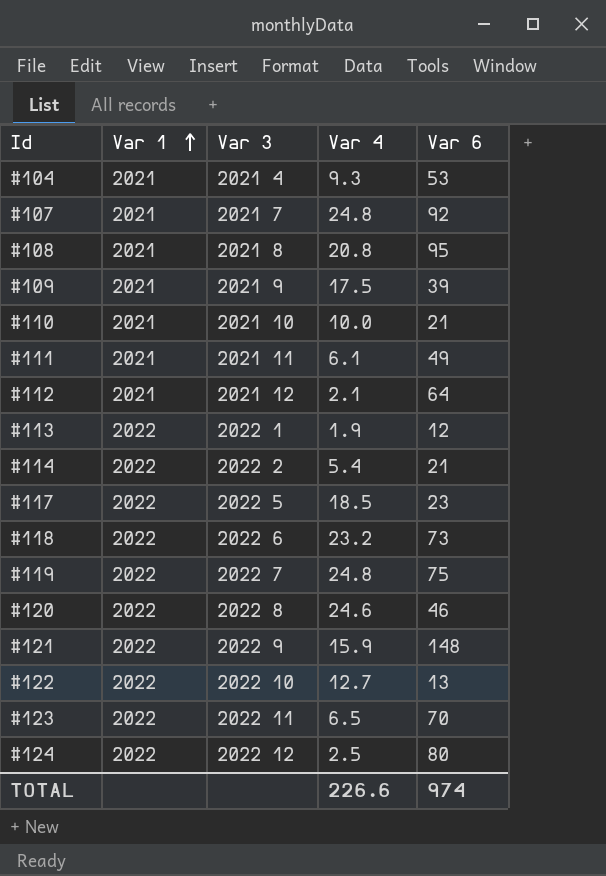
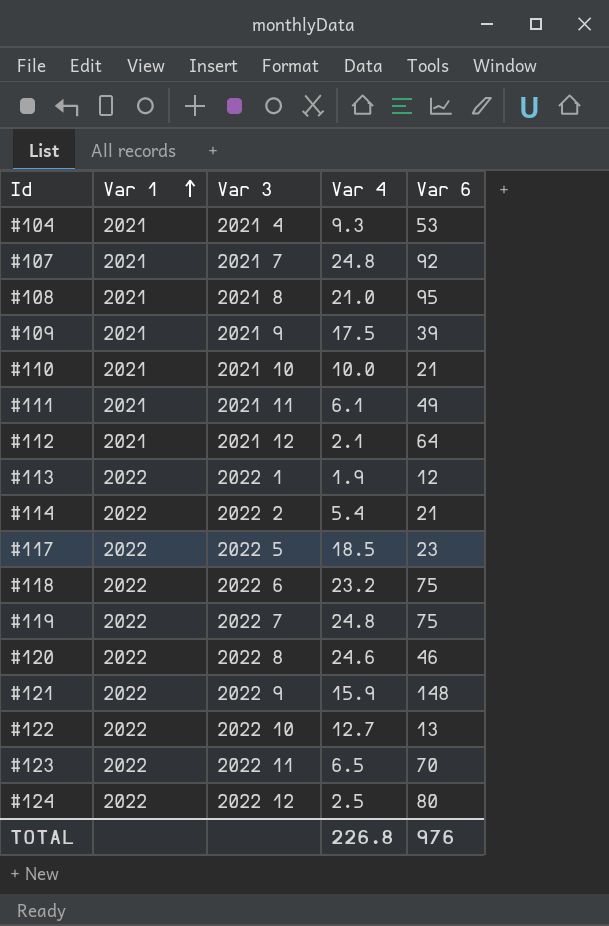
#108 | Var 4: 20.8 -> 21.0
#118 | Var 6: 73 -> 75
TOTAL | Var 4: 226.6 -> 226.8
TOTAL | Var 6: 974 -> 976

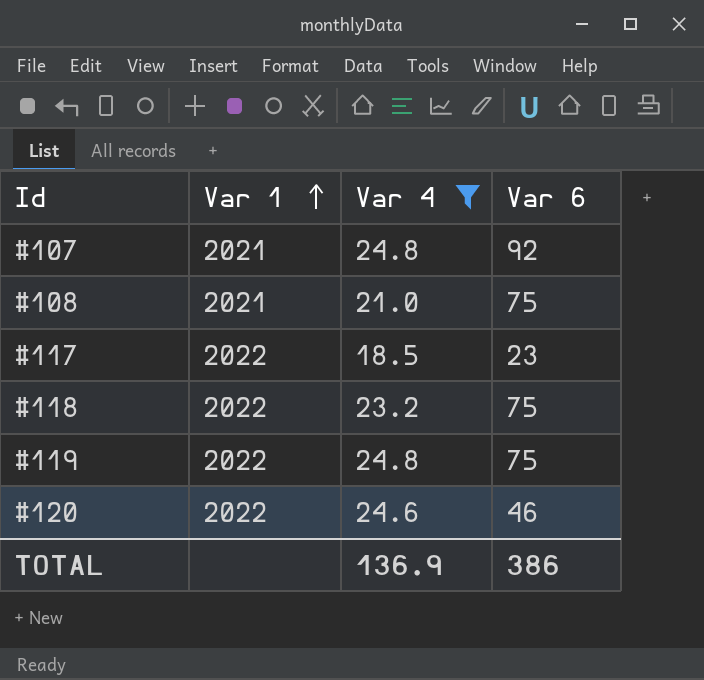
filter: none -> Var 4 >= 18.5
column Var 3 | position: 3 -> none
#108 | Var 6: 95 -> 75
TOTAL | Var 4: 226.8 -> 136.9
TOTAL | Var 6: 976 -> 386

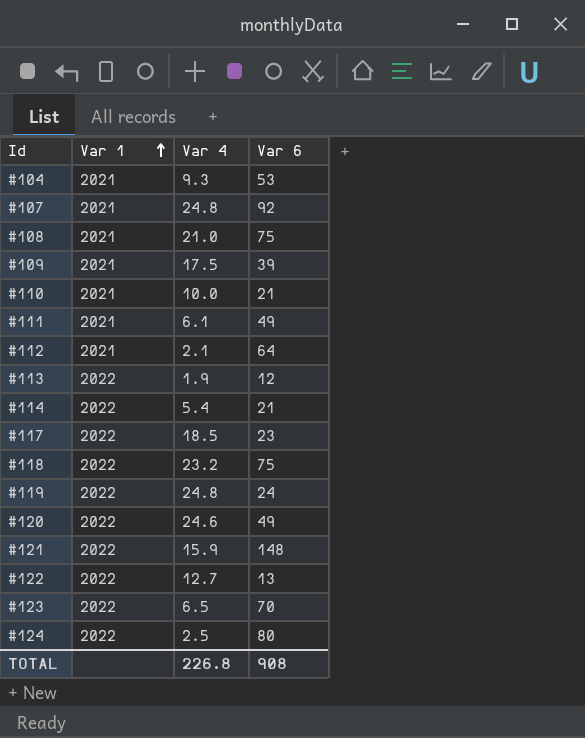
filter: Var 4 >= 18.5 -> none
#119 | Var 6: 75 -> 24
#120 | Var 6: 46 -> 49
TOTAL | Var 4: 136.9 -> 226.8
TOTAL | Var 6: 386 -> 908

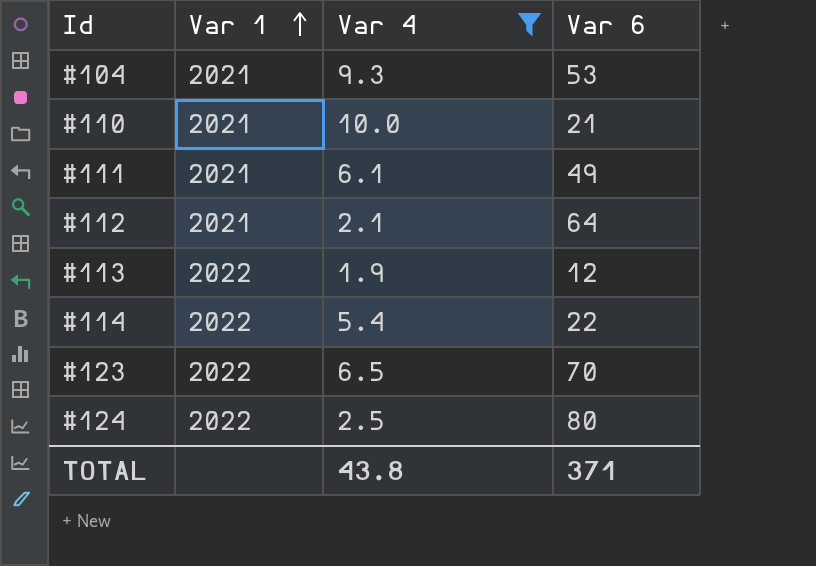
filter: none -> Var 4 <= 10.0
#114 | Var 6: 21 -> 22
TOTAL | Var 4: 226.8 -> 43.8
TOTAL | Var 6: 908 -> 371

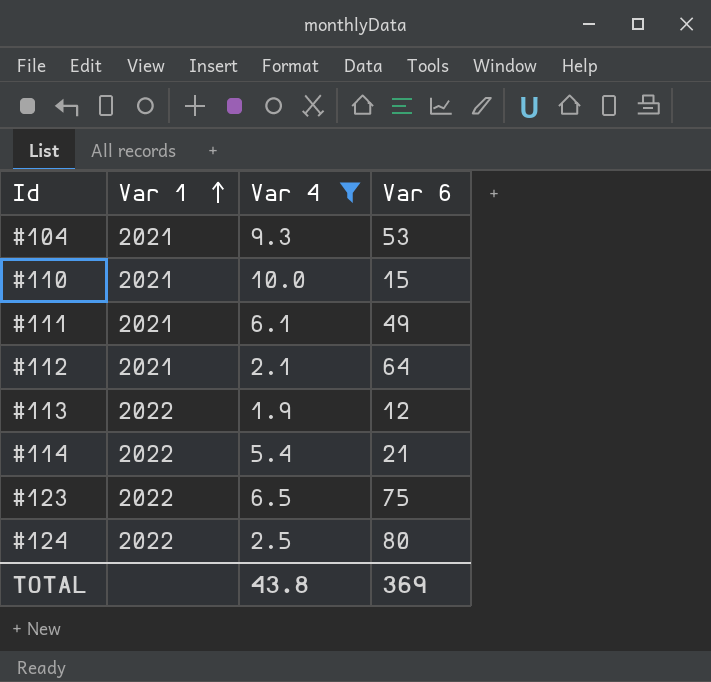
#110 | Var 6: 21 -> 15
#114 | Var 6: 22 -> 21
#123 | Var 6: 70 -> 75
TOTAL | Var 6: 371 -> 369

